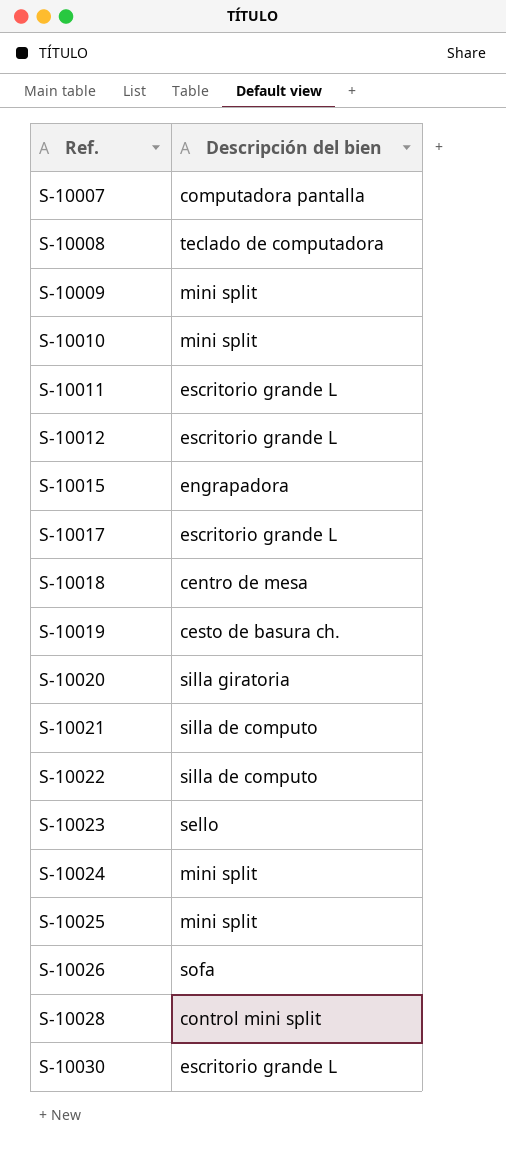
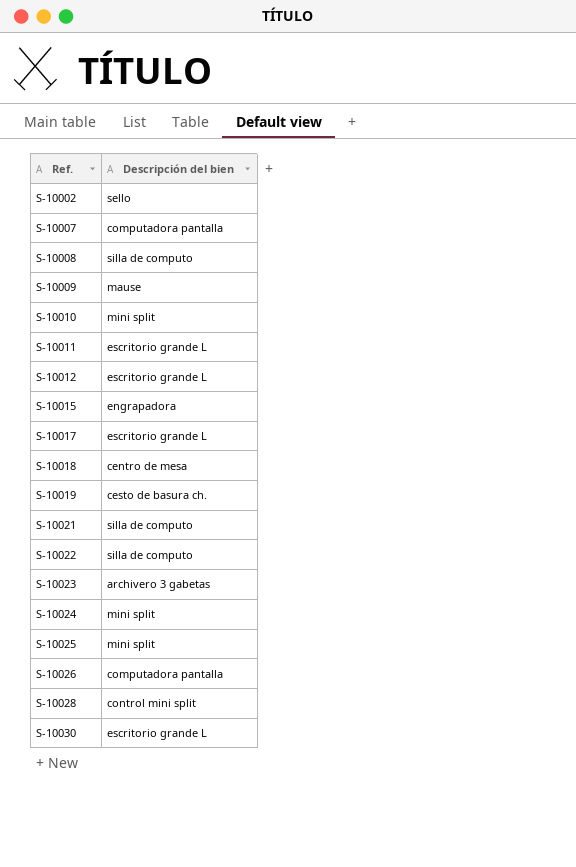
row S-10020: silla giratoria -> none
row S-10002: none -> sello
S-10008 | Descripción del bien: teclado de computadora -> silla de computo
S-10009 | Descripción del bien: mini split -> mause
S-10023 | Descripción del bien: sello -> archivero 3 gabetas
S-10026 | Descripción del bien: sofa -> computadora pantalla

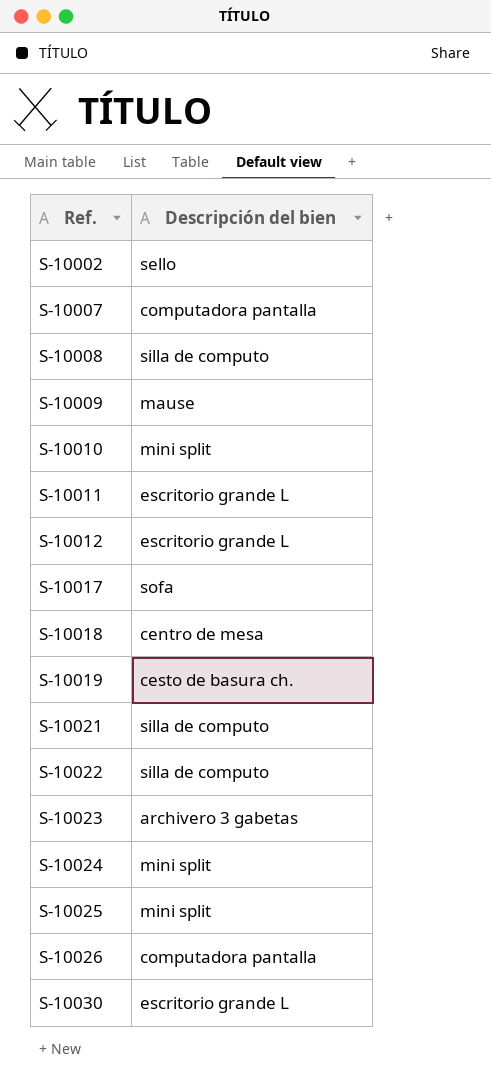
row S-10015: engrapadora -> none
row S-10028: control mini split -> none
S-10017 | Descripción del bien: escritorio grande L -> sofa

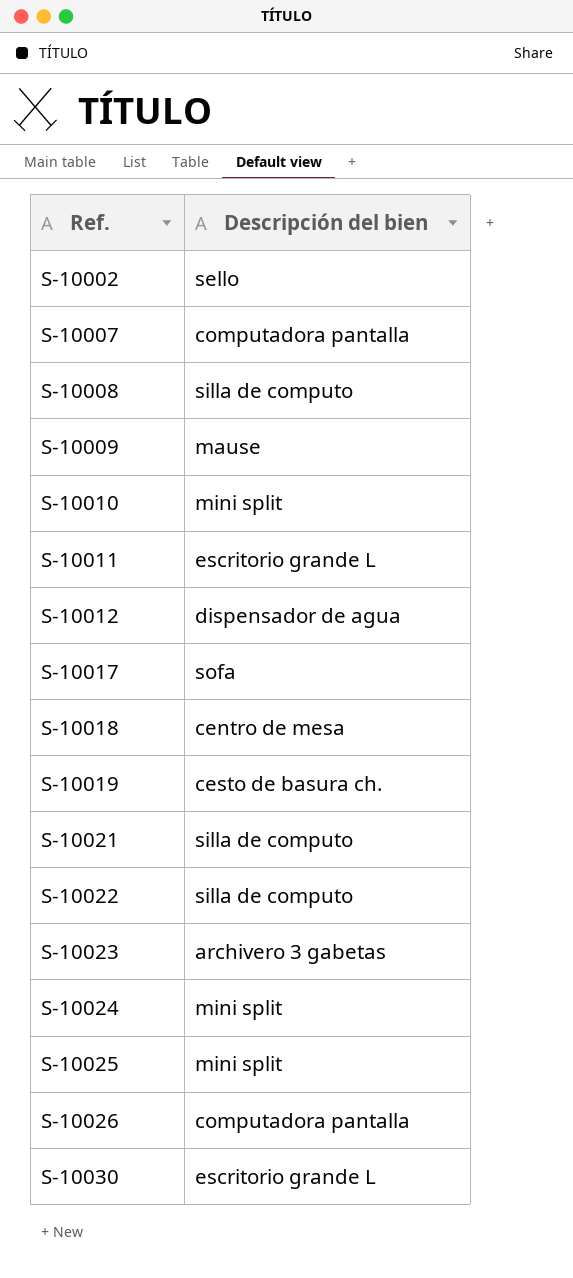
S-10012 | Descripción del bien: escritorio grande L -> dispensador de agua

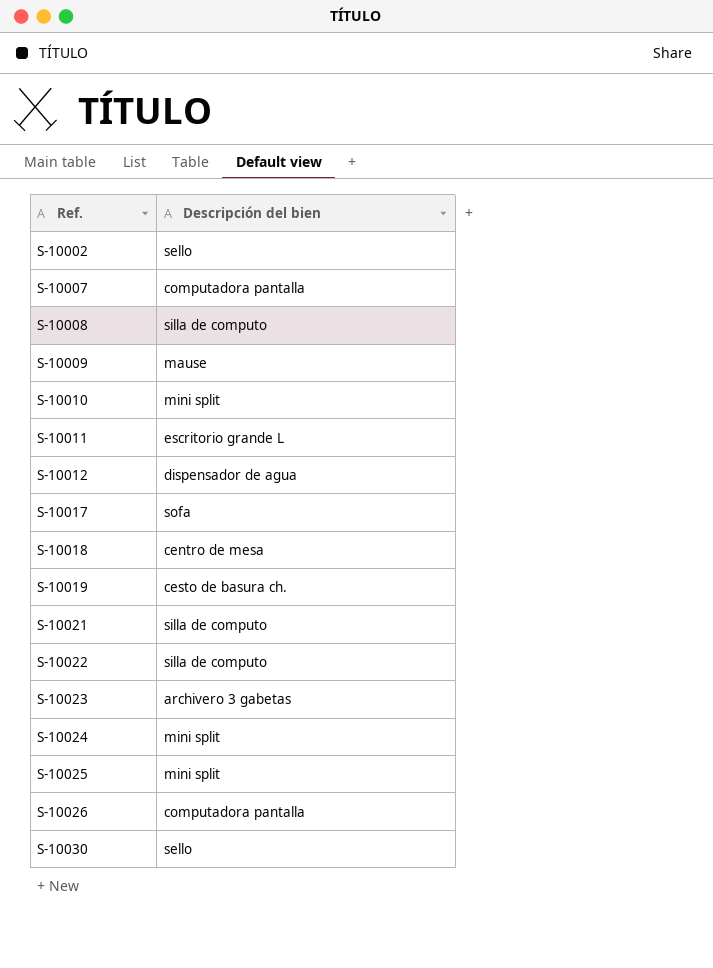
S-10030 | Descripción del bien: escritorio grande L -> sello

